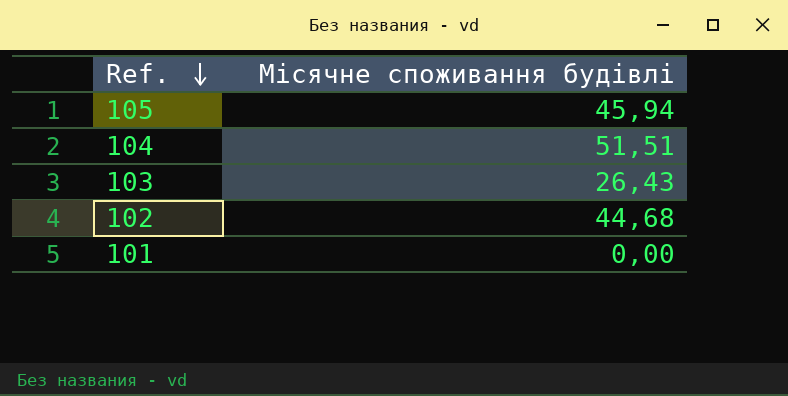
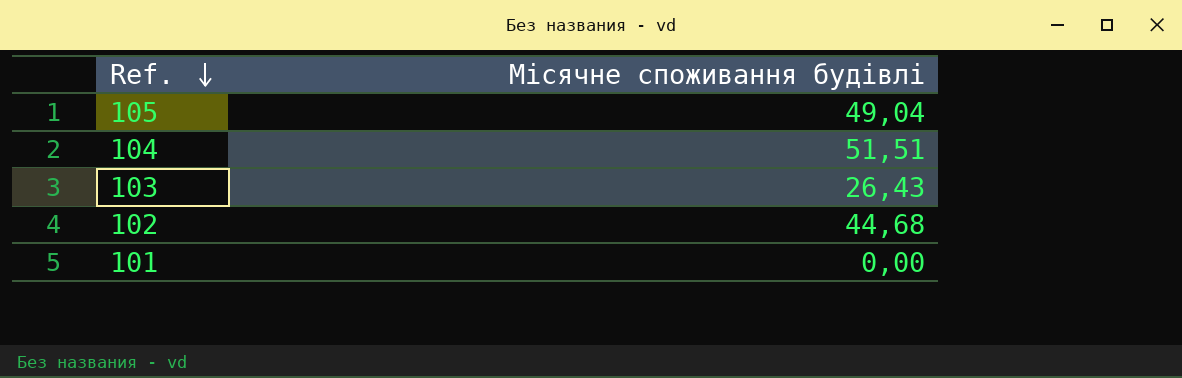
105 | Місячне споживання будівлі: 45,94 -> 49,04

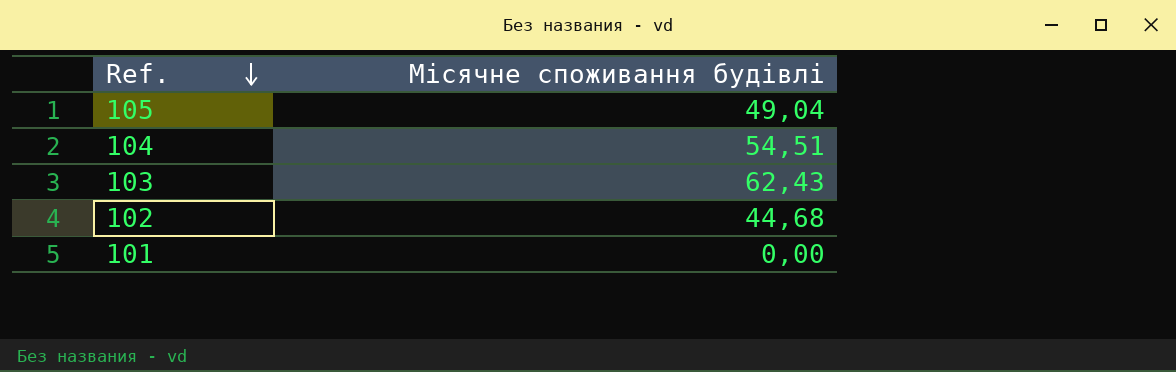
104 | Місячне споживання будівлі: 51,51 -> 54,51
103 | Місячне споживання будівлі: 26,43 -> 62,43

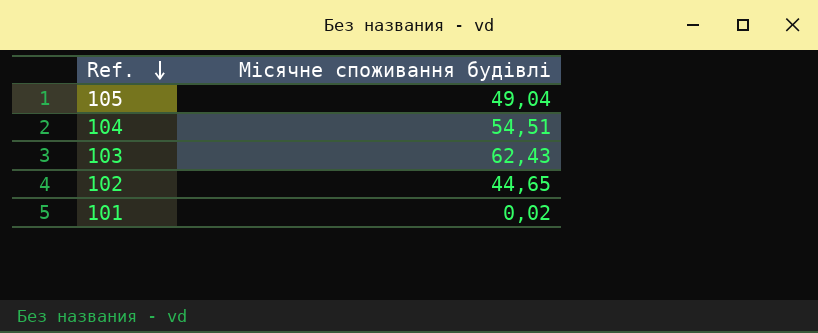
102 | Місячне споживання будівлі: 44,68 -> 44,65
101 | Місячне споживання будівлі: 0,00 -> 0,02

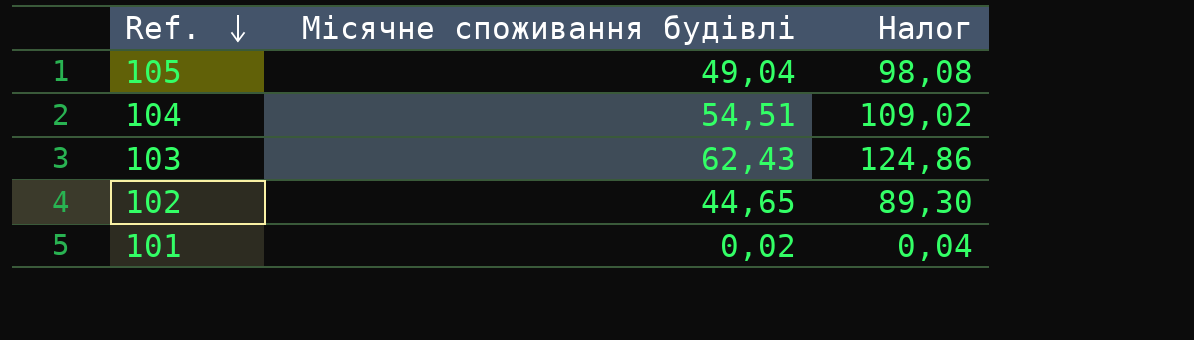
column Налог | formula: none -> [Місячне споживання будівлі] * 2

